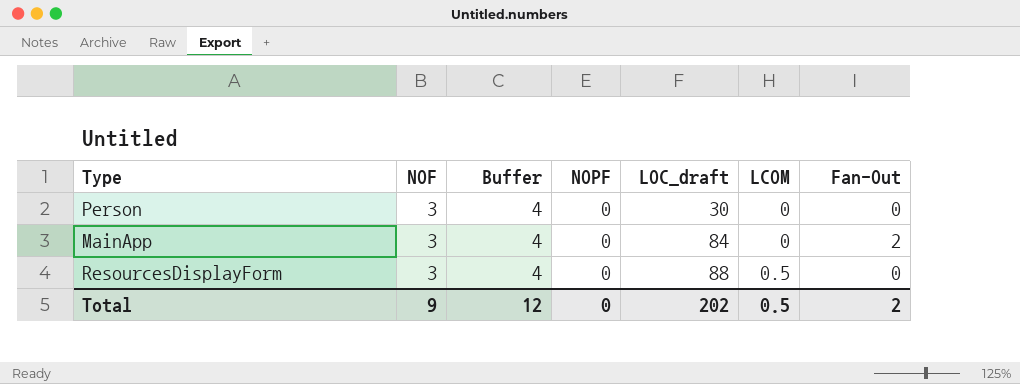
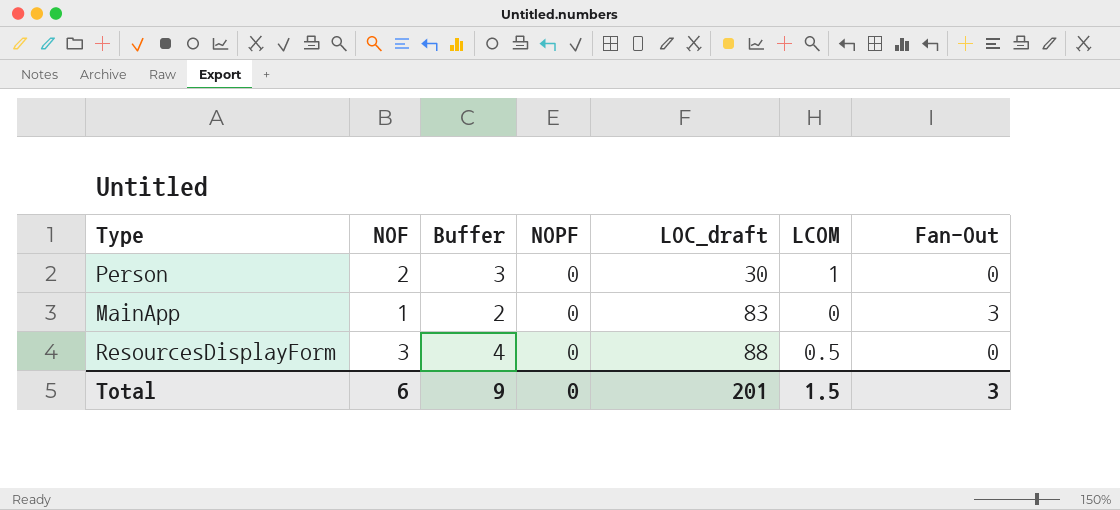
Person | NOF: 3 -> 2
Person | Buffer: 4 -> 3
Person | LCOM: 0 -> 1
MainApp | NOF: 3 -> 1
MainApp | Buffer: 4 -> 2
MainApp | LOC_draft: 84 -> 83
MainApp | Fan-Out: 2 -> 3
Total | NOF: 9 -> 6
Total | Buffer: 12 -> 9
Total | LOC_draft: 202 -> 201
Total | LCOM: 0.5 -> 1.5
Total | Fan-Out: 2 -> 3

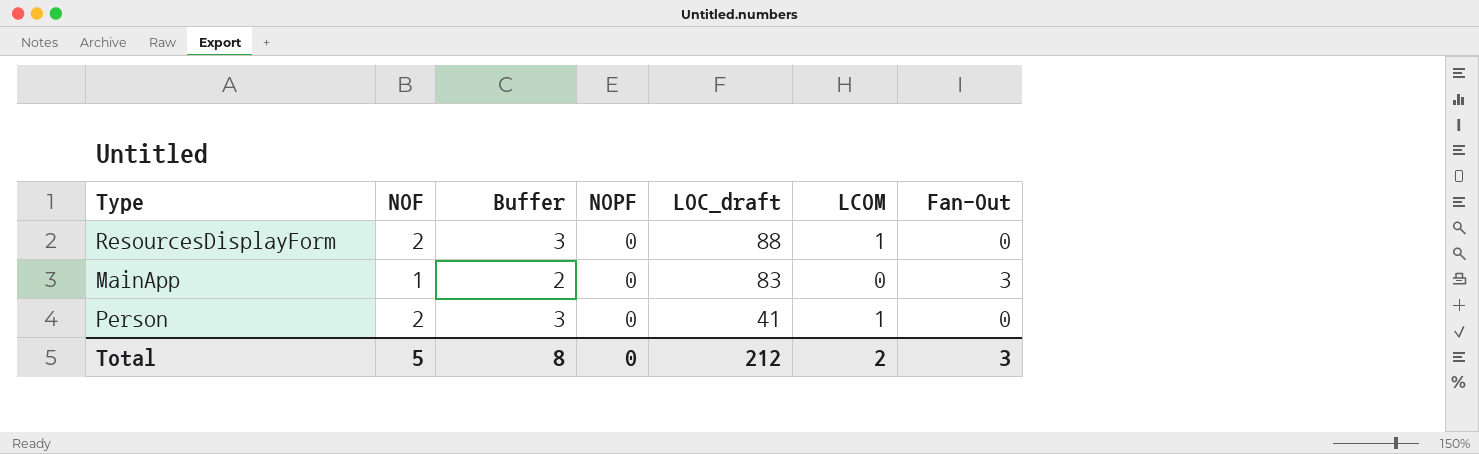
row order: LOC_draft ascending -> LOC_draft descending
ResourcesDisplayForm | NOF: 3 -> 2
ResourcesDisplayForm | Buffer: 4 -> 3
ResourcesDisplayForm | LCOM: 0.5 -> 1
Person | LOC_draft: 30 -> 41
Total | NOF: 6 -> 5
Total | Buffer: 9 -> 8
Total | LOC_draft: 201 -> 212
Total | LCOM: 1.5 -> 2

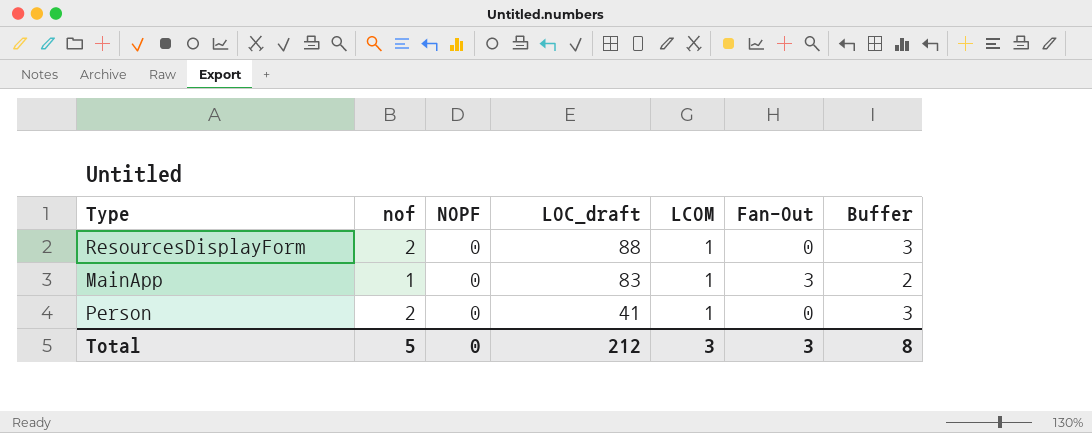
column name: NOF -> nof
column Buffer | position: 3 -> 7
MainApp | LCOM: 0 -> 1
Total | LCOM: 2 -> 3

